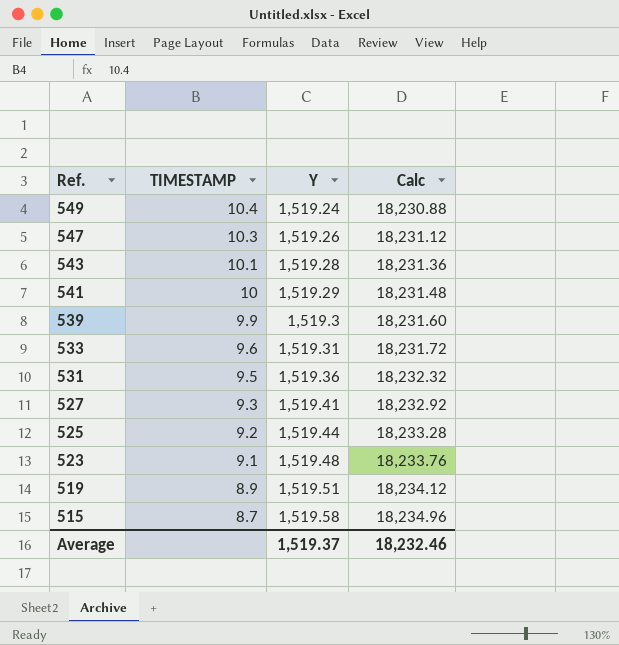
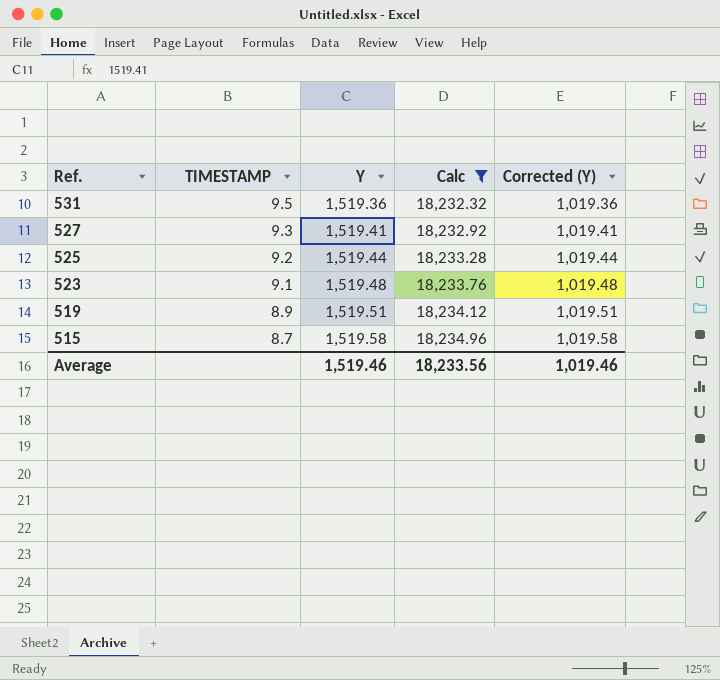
filter: none -> Calc >= 18,232.32
column Corrected (Y) | formula: none -> [Y] - 500
Average | Y: 1,519.37 -> 1,519.46
Average | Calc: 18,232.46 -> 18,233.56

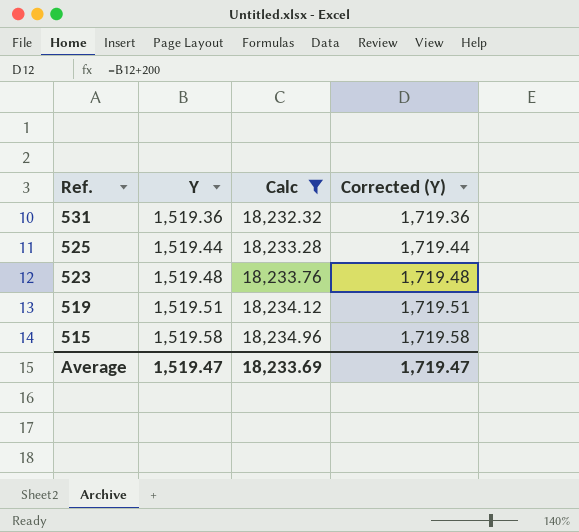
column TIMESTAMP | position: 2 -> none
column Corrected (Y) | formula: [Y] - 500 -> [Y] + 200
row 527: 9.3 | 1,519.41 | 18,232.92 | 1,019.41 -> none
Average | Y: 1,519.46 -> 1,519.47
Average | Calc: 18,233.56 -> 18,233.69
Average | Corrected (Y): 1,019.46 -> 1,719.47

